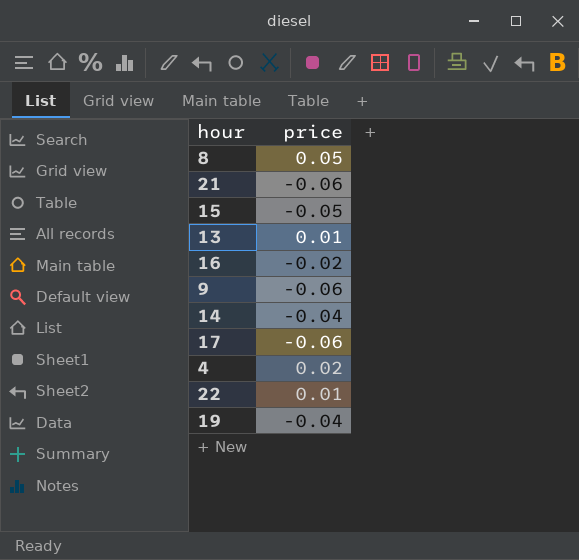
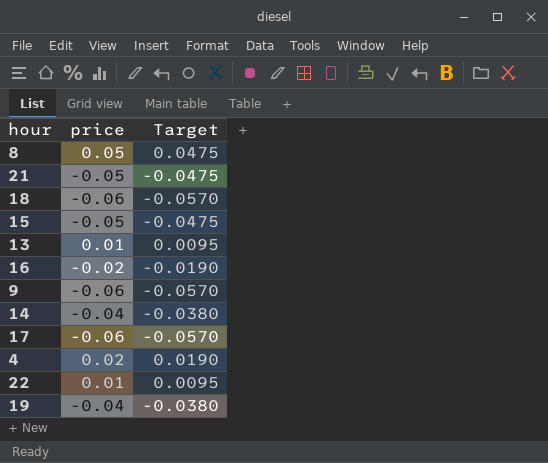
column Target | formula: none -> [price] * 0.95
21 | price: -0.06 -> -0.05
row 18: none -> -0.06 | -0.0570

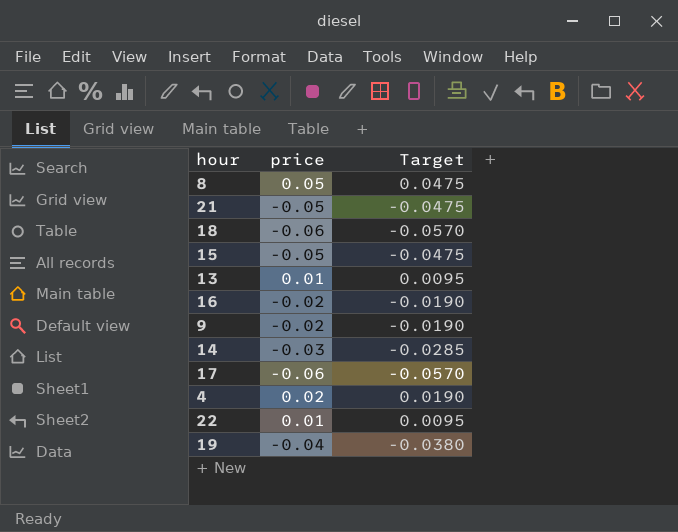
9 | price: -0.06 -> -0.02
9 | Target: -0.0570 -> -0.0190
14 | price: -0.04 -> -0.03
14 | Target: -0.0380 -> -0.0285

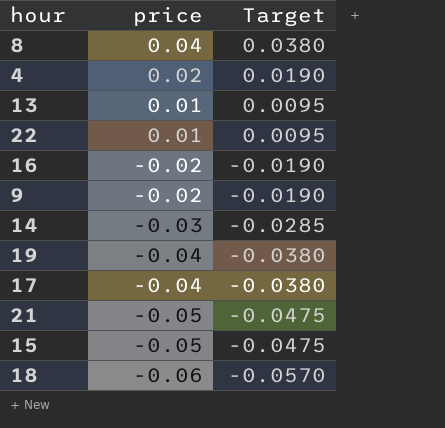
row order: none -> price descending
8 | price: 0.05 -> 0.04
8 | Target: 0.0475 -> 0.0380
17 | price: -0.06 -> -0.04
17 | Target: -0.0570 -> -0.0380

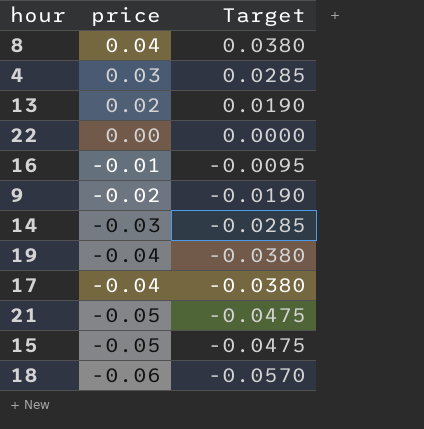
4 | price: 0.02 -> 0.03
4 | Target: 0.0190 -> 0.0285
13 | price: 0.01 -> 0.02
13 | Target: 0.0095 -> 0.0190
22 | price: 0.01 -> 0.00
22 | Target: 0.0095 -> 0.0000
16 | price: -0.02 -> -0.01
16 | Target: -0.0190 -> -0.0095

